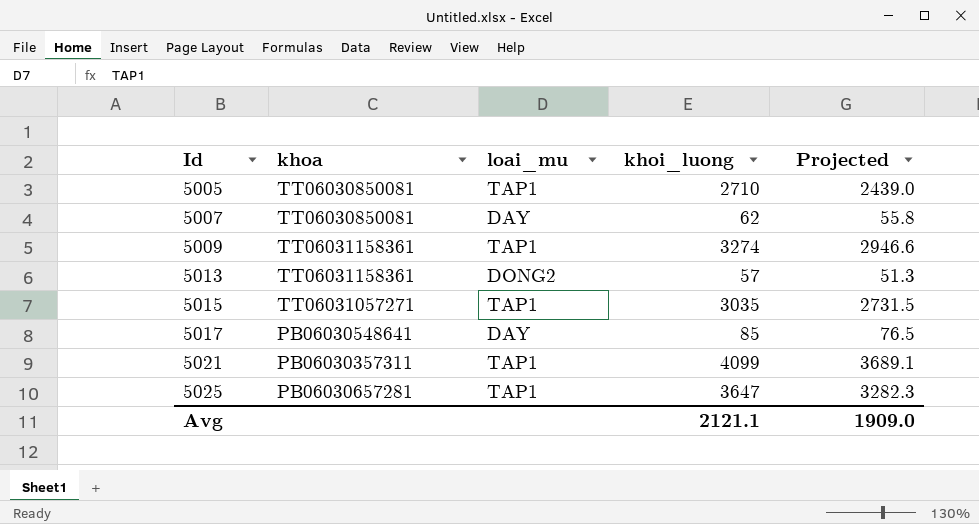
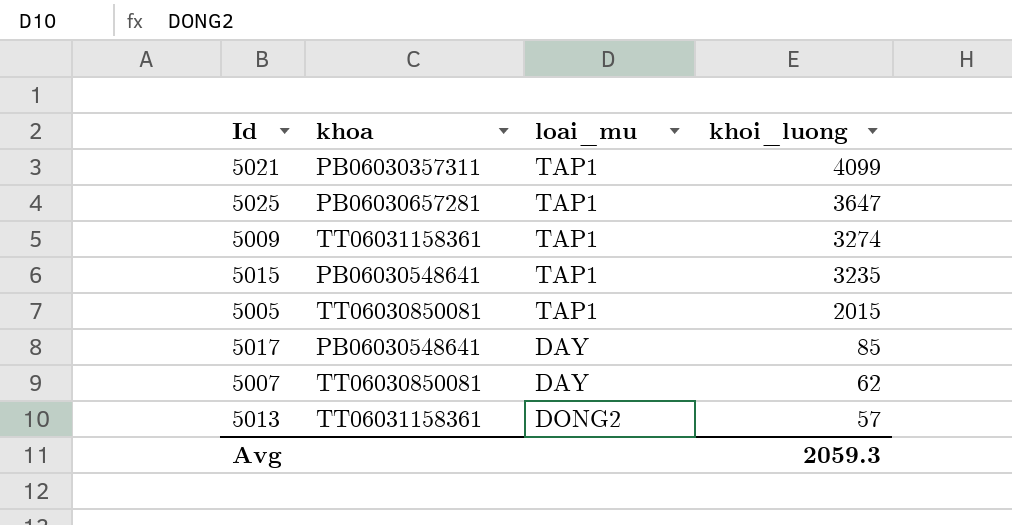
row order: Id ascending -> khoi_luong descending
column Projected | formula: [khoi_luong] * 0.9 -> none
5015 | khoa: TT06031057271 -> PB06030548641
5015 | khoi_luong: 3035 -> 3235
5005 | khoi_luong: 2710 -> 2015
Avg | khoi_luong: 2121.1 -> 2059.3

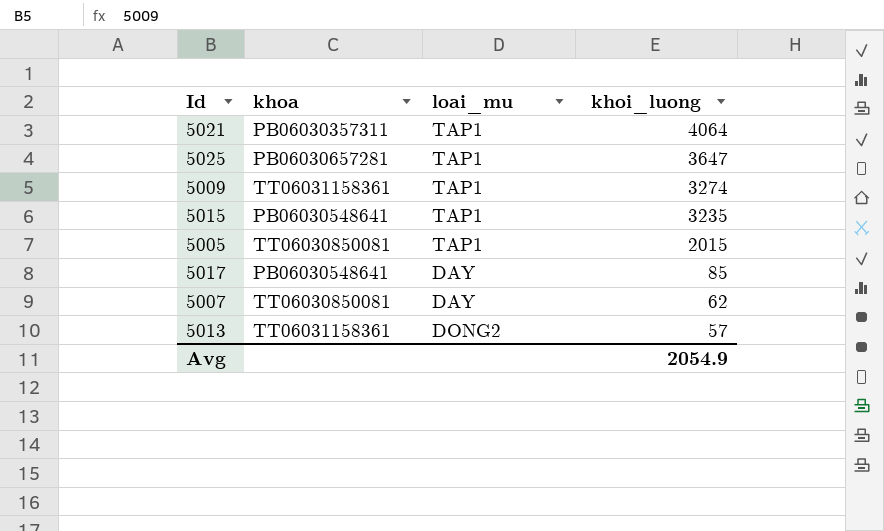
5021 | khoi_luong: 4099 -> 4064
Avg | khoi_luong: 2059.3 -> 2054.9

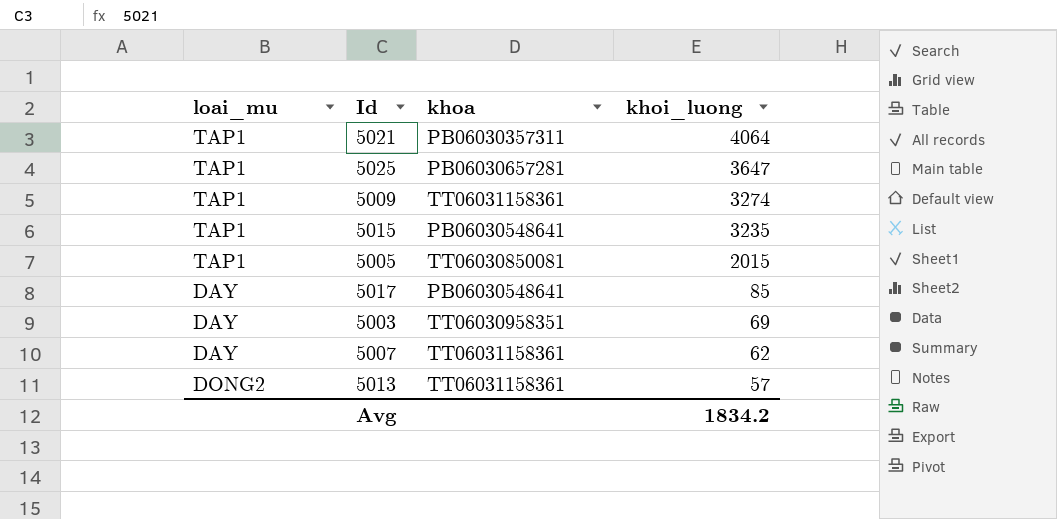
column loai_mu | position: 3 -> 1
row 5003: none -> DAY | TT06030958351 | 69
5007 | khoa: TT06030850081 -> TT06031158361
Avg | khoi_luong: 2054.9 -> 1834.2

